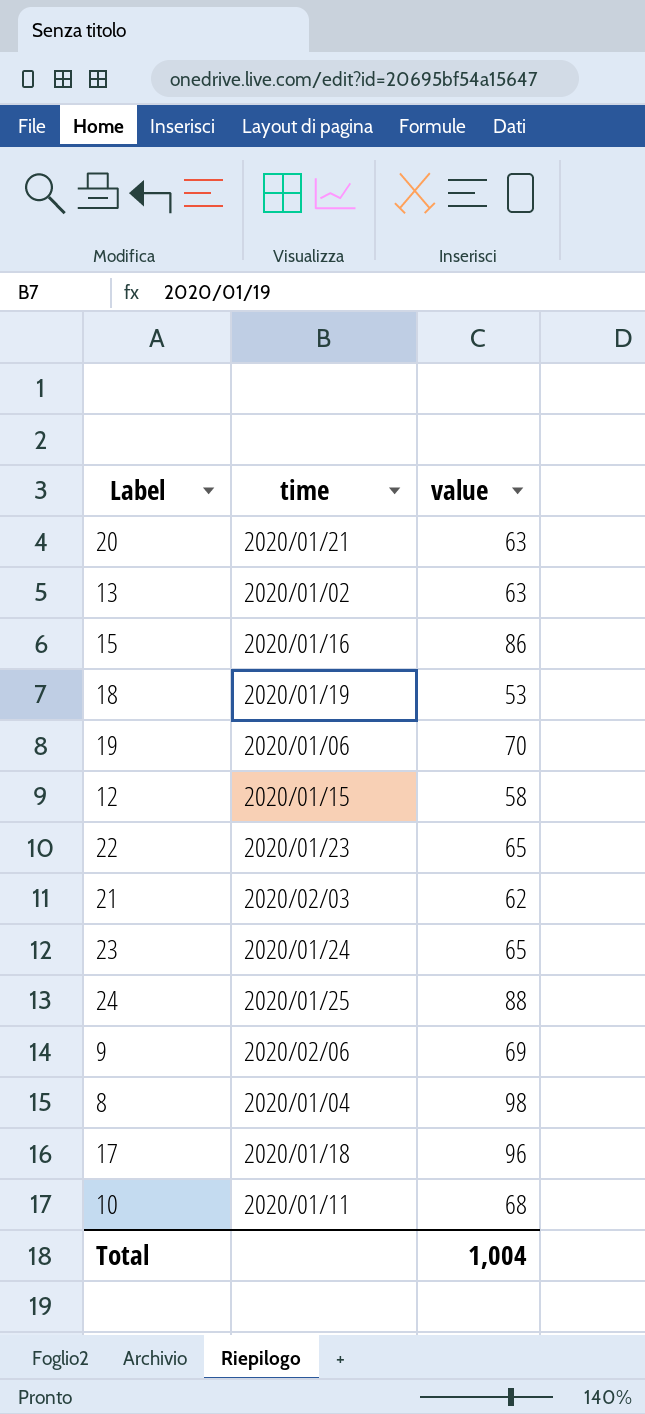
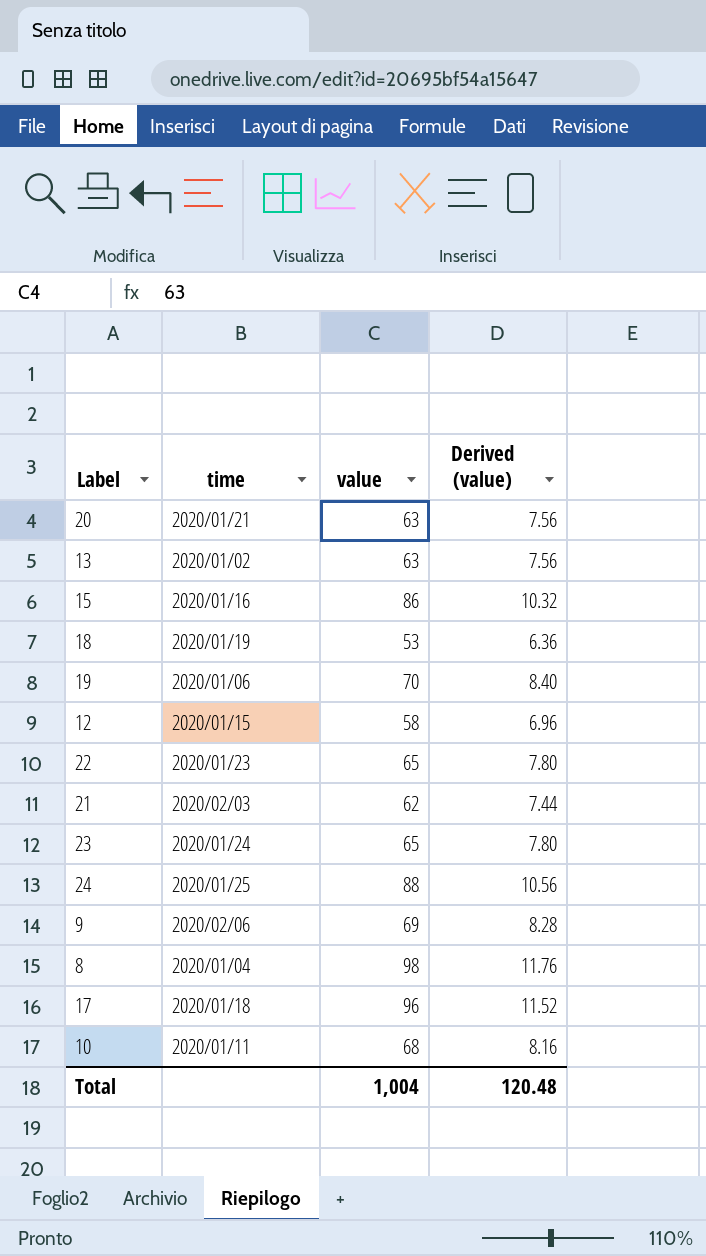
column Derived (value) | formula: none -> [value] * 0.12

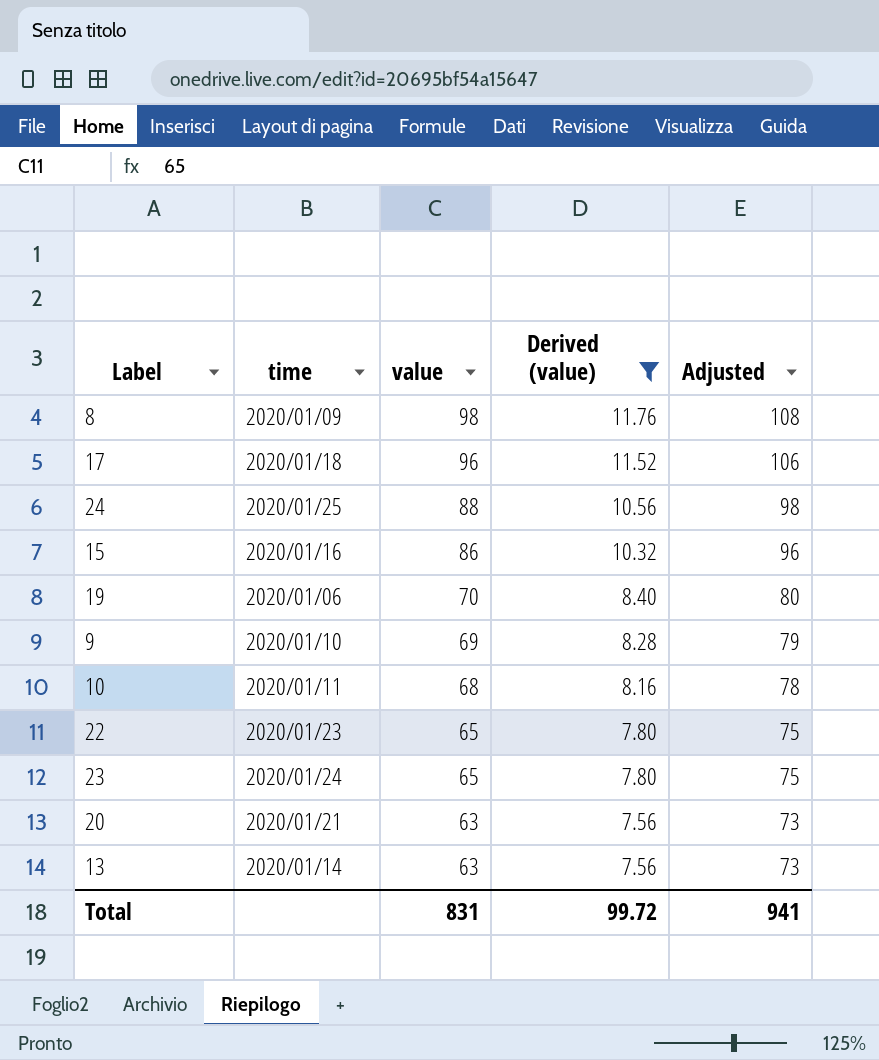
filter: none -> Derived (value) >= 7.56
row order: none -> value descending
column Adjusted | formula: none -> [value] + 10
8 | time: 2020/01/04 -> 2020/01/09
9 | time: 2020/02/06 -> 2020/01/10
13 | time: 2020/01/02 -> 2020/01/14
Total | value: 1,004 -> 831
Total | Derived (value): 120.48 -> 99.72

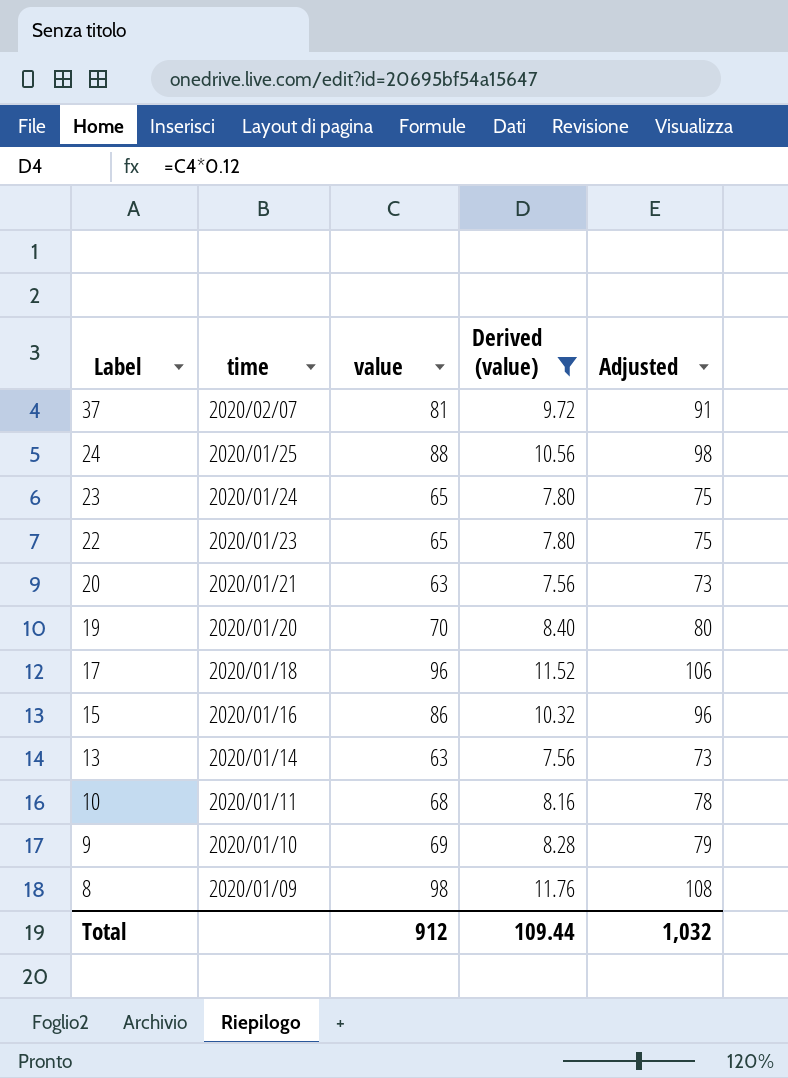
row order: value descending -> Label descending
row 37: none -> 2020/02/07 | 81 | 9.72 | 91
19 | time: 2020/01/06 -> 2020/01/20
Total | value: 831 -> 912
Total | Derived (value): 99.72 -> 109.44
Total | Adjusted: 941 -> 1,032

